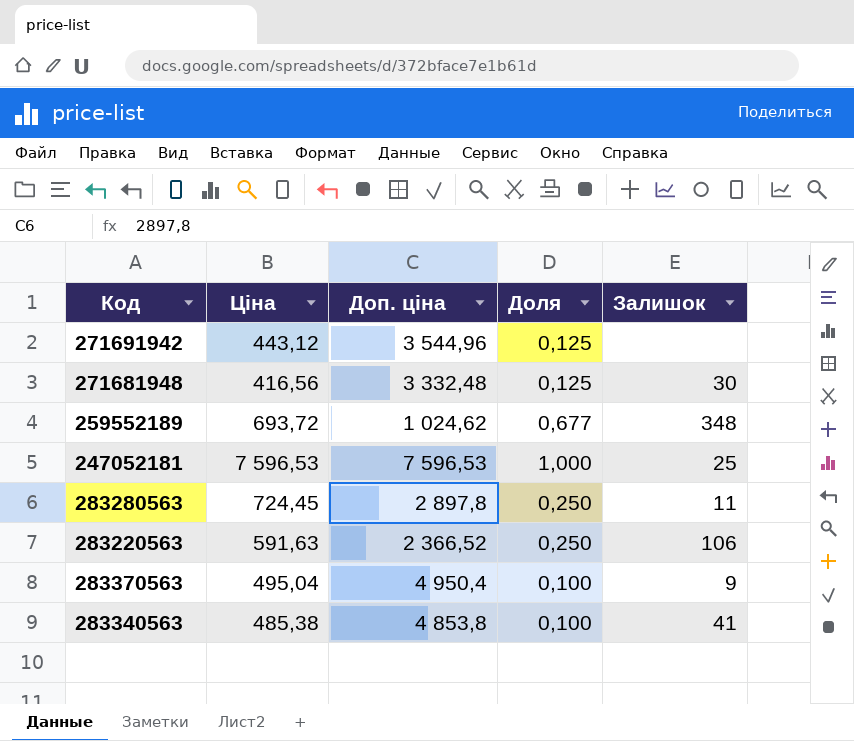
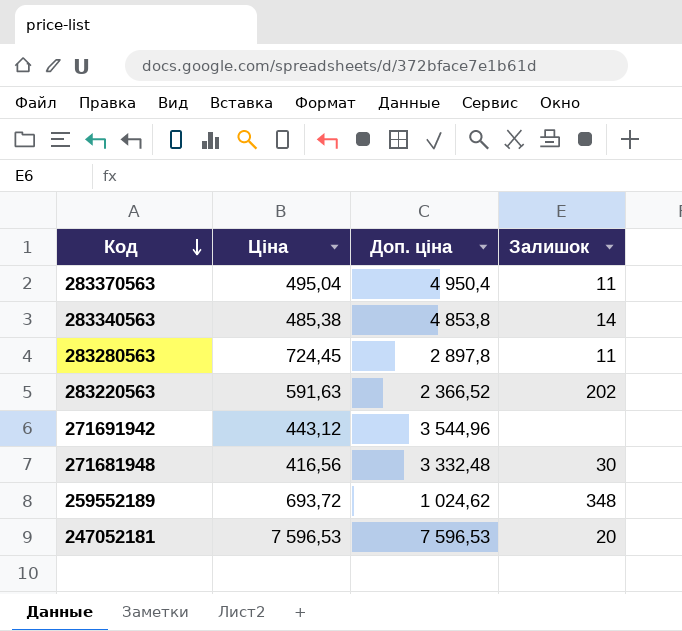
row order: none -> Код descending
column Доля | formula: [Ціна] / [Доп. ціна] -> none
283370563 | Залишок: 9 -> 11
283340563 | Залишок: 41 -> 14
283220563 | Залишок: 106 -> 202
247052181 | Залишок: 25 -> 20

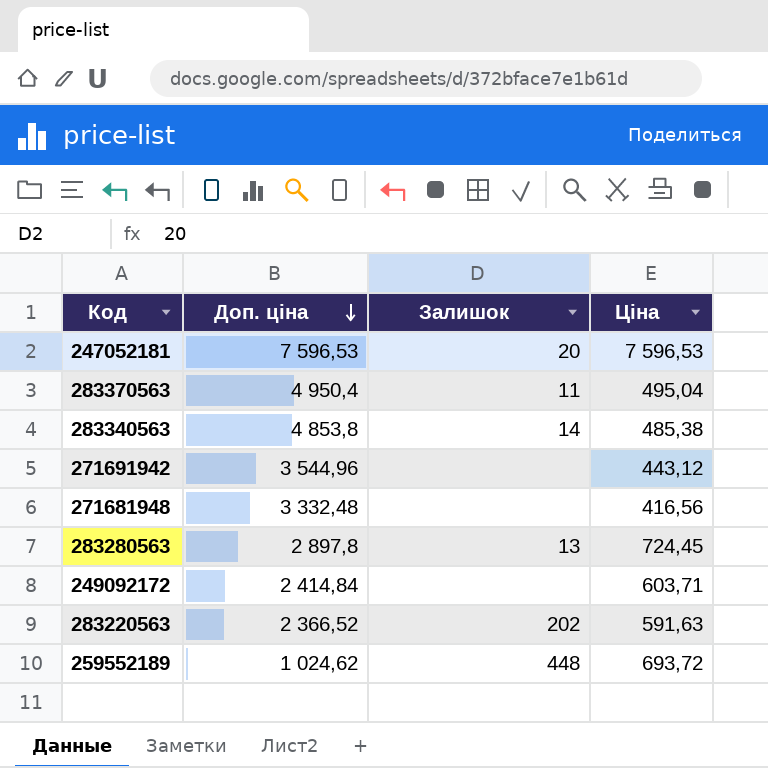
row order: Код descending -> Доп. ціна descending
column Ціна | position: 2 -> 4
271681948 | Залишок: 30 -> none
283280563 | Залишок: 11 -> 13
row 249092172: none -> 2 414,84 | none | 603,71
259552189 | Залишок: 348 -> 448

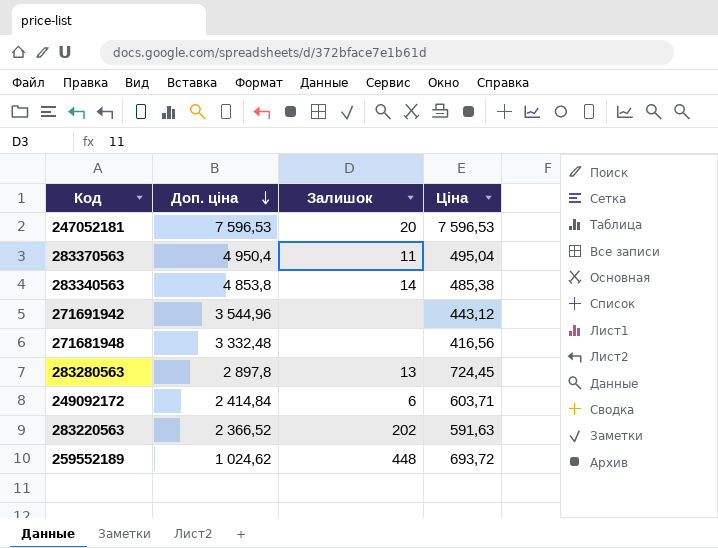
249092172 | Залишок: none -> 6

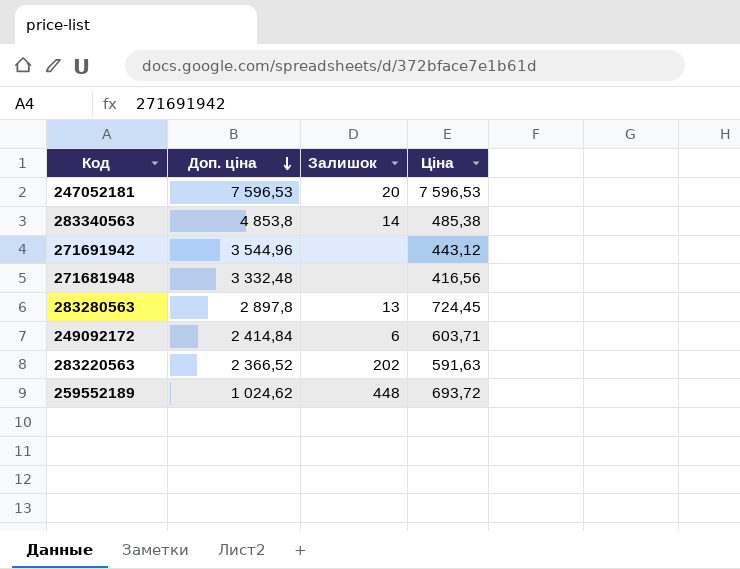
row 283370563: 4 950,4 | 11 | 495,04 -> none

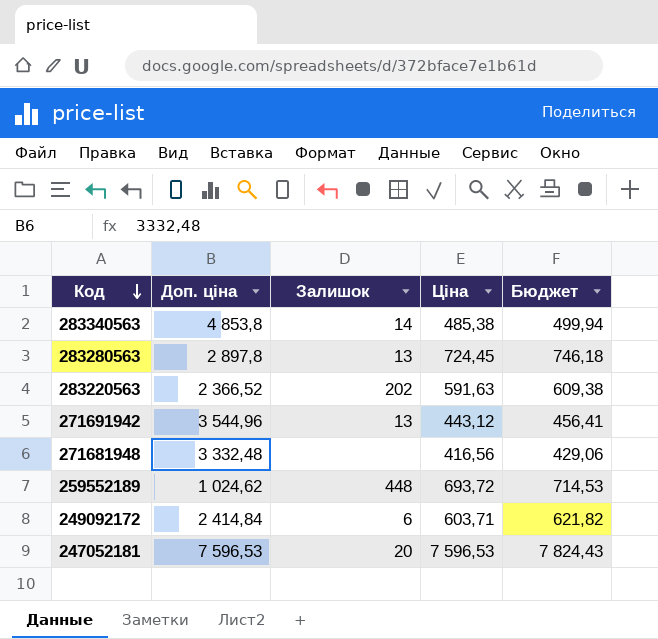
row order: Доп. ціна descending -> Код descending
column Бюджет | formula: none -> [Ціна] * 1,03
271691942 | Залишок: none -> 13

